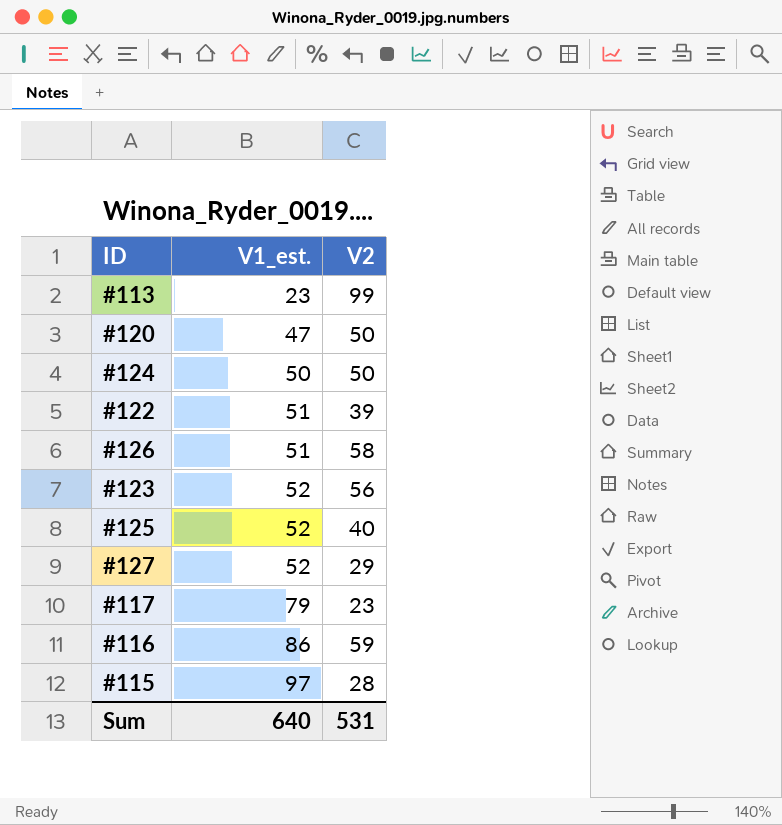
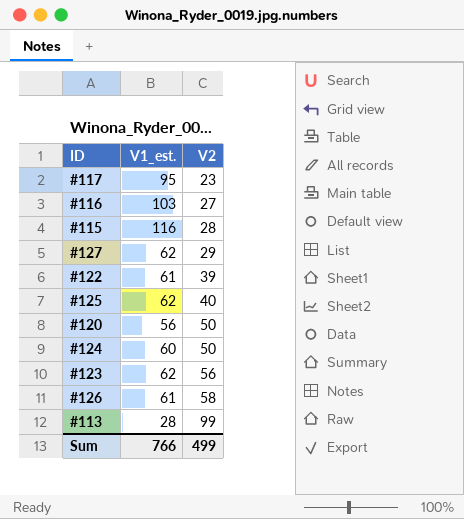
row order: V1_est. ascending -> V2 ascending
#117 | V1_est.: 79 -> 95
#116 | V1_est.: 86 -> 103
#116 | V2: 59 -> 27
#115 | V1_est.: 97 -> 116
#127 | V1_est.: 52 -> 62
#122 | V1_est.: 51 -> 61
#125 | V1_est.: 52 -> 62
#120 | V1_est.: 47 -> 56
#124 | V1_est.: 50 -> 60
#123 | V1_est.: 52 -> 62
#126 | V1_est.: 51 -> 61
#113 | V1_est.: 23 -> 28
Sum | V1_est.: 640 -> 766
Sum | V2: 531 -> 499

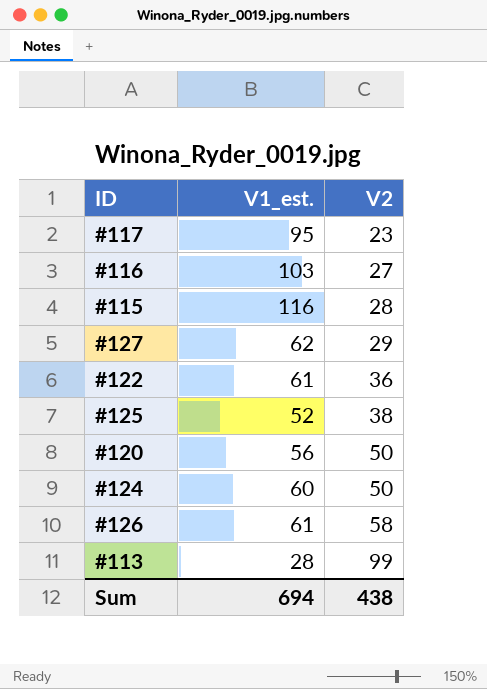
row #123: 62 | 56 -> none
#122 | V2: 39 -> 36
#125 | V1_est.: 62 -> 52
#125 | V2: 40 -> 38
Sum | V1_est.: 766 -> 694
Sum | V2: 499 -> 438

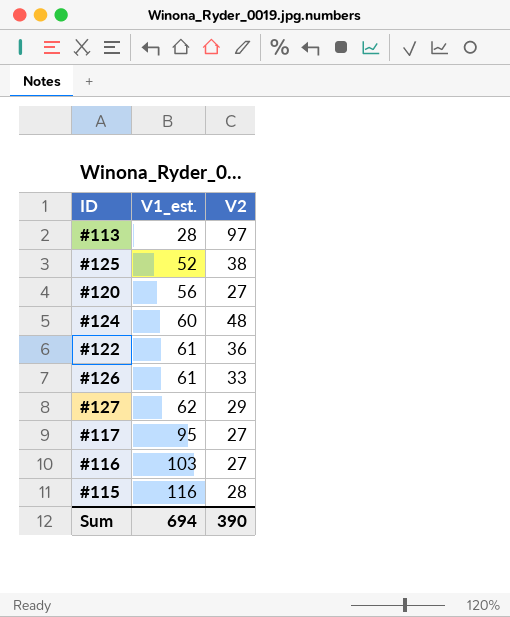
row order: V2 ascending -> V1_est. ascending
#113 | V2: 99 -> 97
#120 | V2: 50 -> 27
#124 | V2: 50 -> 48
#126 | V2: 58 -> 33
#117 | V2: 23 -> 27
Sum | V2: 438 -> 390

